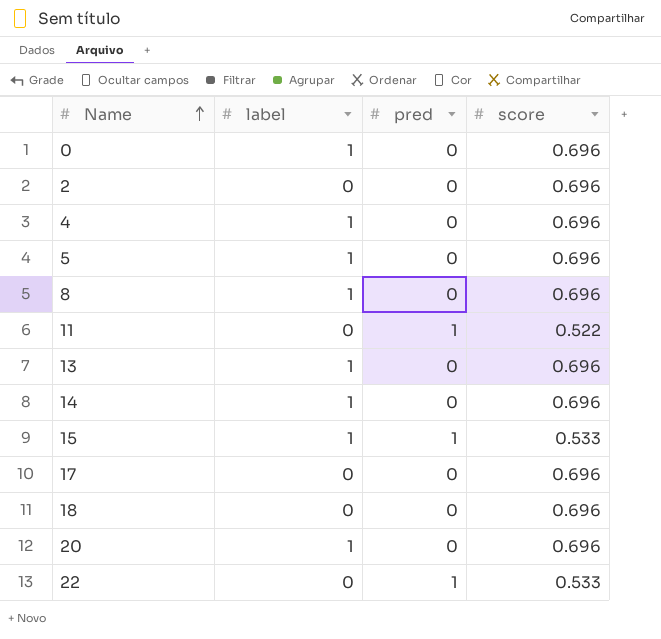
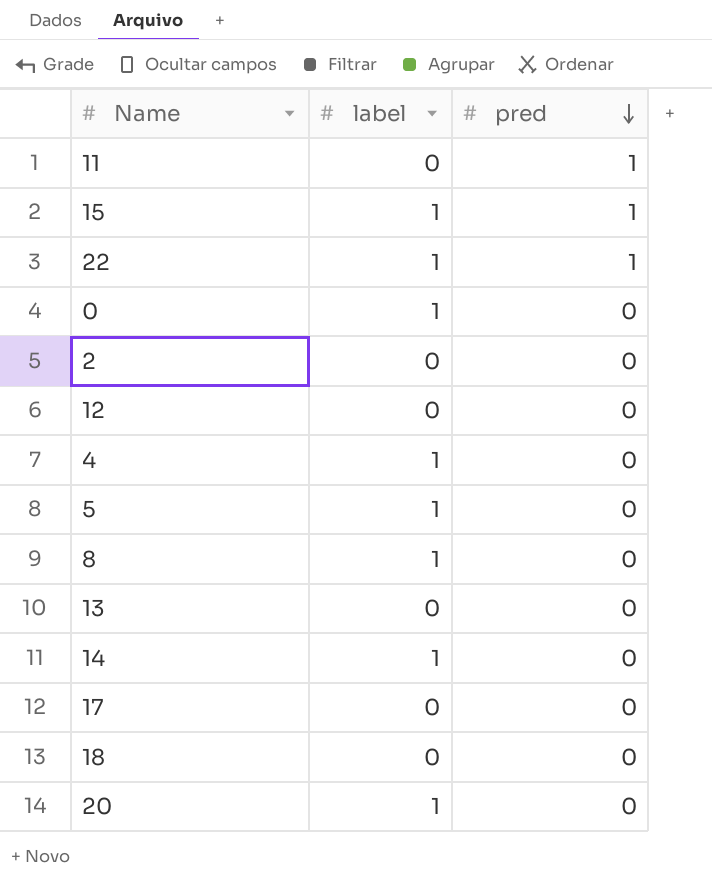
row order: Name ascending -> pred descending
column score | position: 4 -> none
22 | label: 0 -> 1
row 12: none -> 0 | 0
13 | label: 1 -> 0

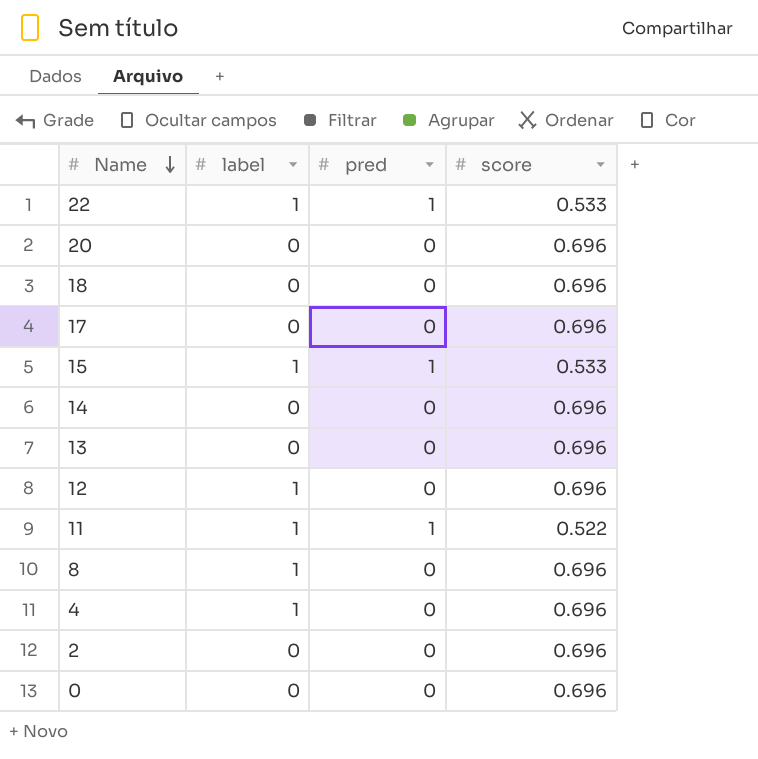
row order: pred descending -> Name descending
column score | position: none -> 4
row 5: 1 | 0 -> none
20 | label: 1 -> 0
14 | label: 1 -> 0
12 | label: 0 -> 1
11 | label: 0 -> 1
0 | label: 1 -> 0

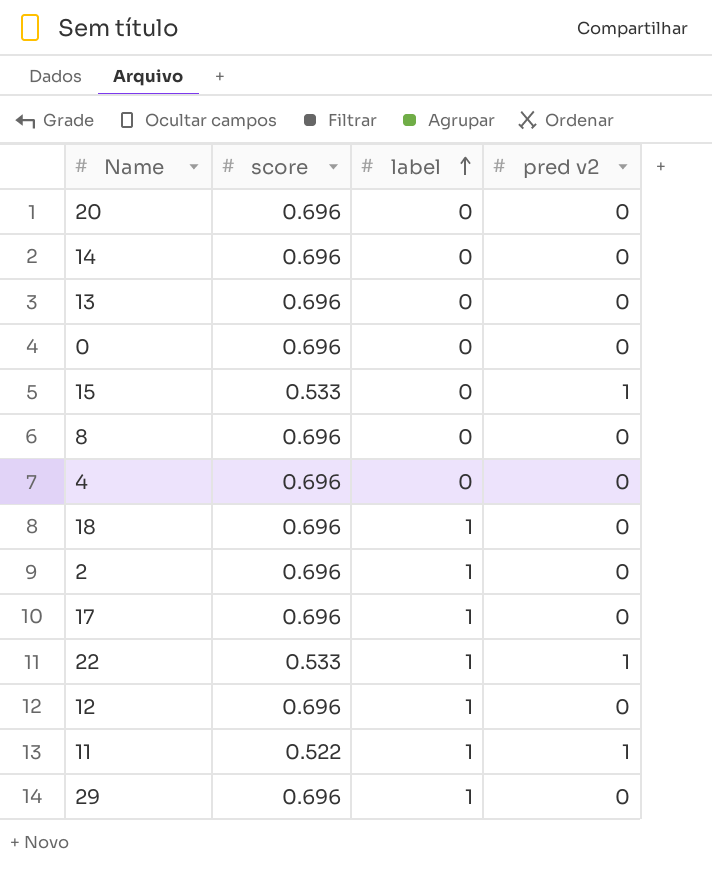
row order: Name descending -> label ascending
column score | position: 4 -> 2
column name: pred -> pred v2
15 | label: 1 -> 0
8 | label: 1 -> 0
4 | label: 1 -> 0
18 | label: 0 -> 1
2 | label: 0 -> 1
17 | label: 0 -> 1
row 29: none -> 0.696 | 1 | 0

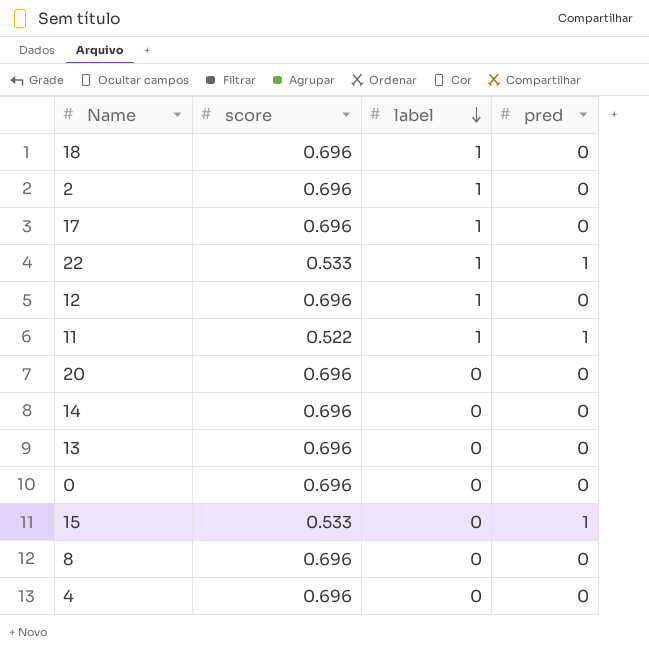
row order: label ascending -> label descending
column name: pred v2 -> pred
row 29: 0.696 | 1 | 0 -> none

